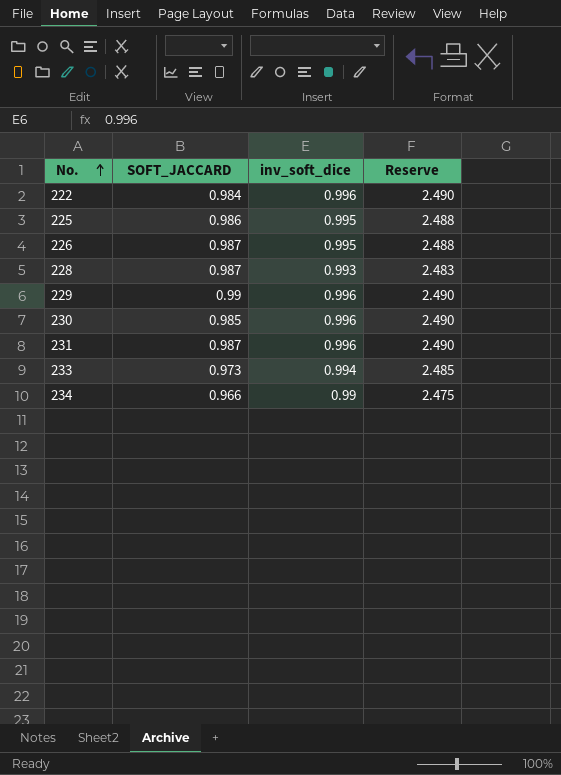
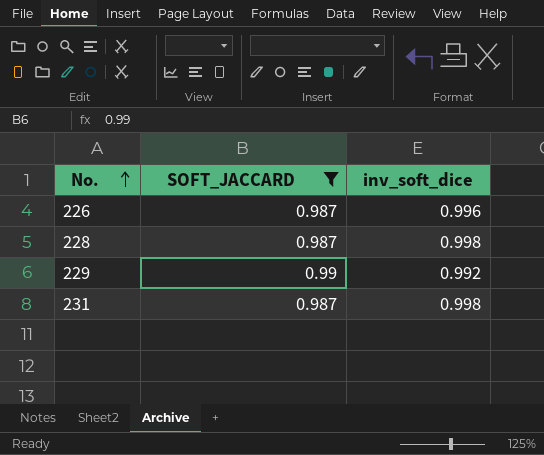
filter: none -> SOFT_JACCARD >= 0.987
column Reserve | formula: [inv_soft_dice] * 2.5 -> none
226 | inv_soft_dice: 0.995 -> 0.996
228 | inv_soft_dice: 0.993 -> 0.998
229 | inv_soft_dice: 0.996 -> 0.992
231 | inv_soft_dice: 0.996 -> 0.998

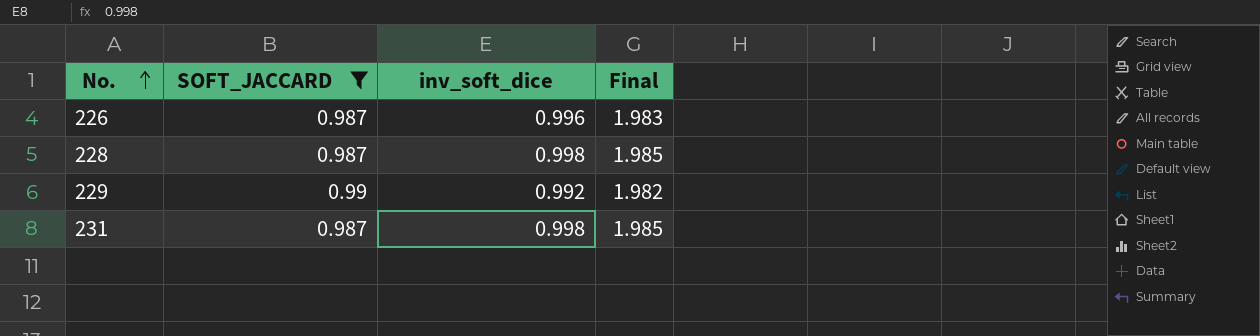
column Final | formula: none -> [SOFT_JACCARD] + [inv_soft_dice]

